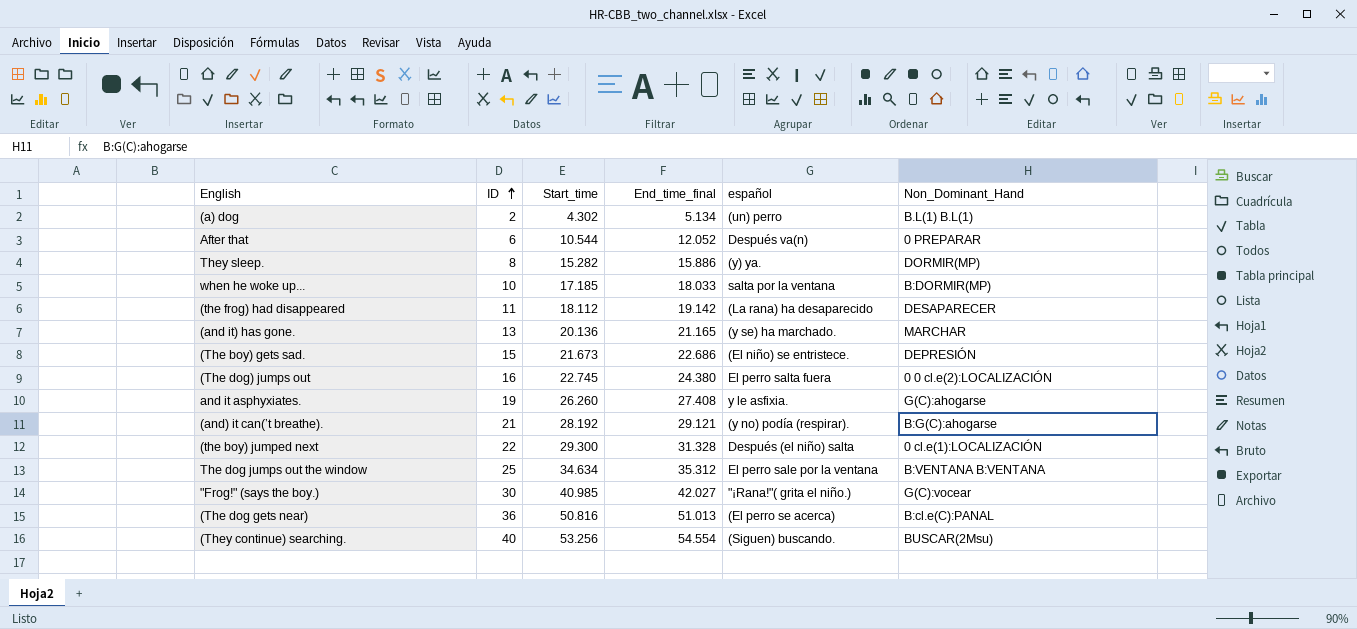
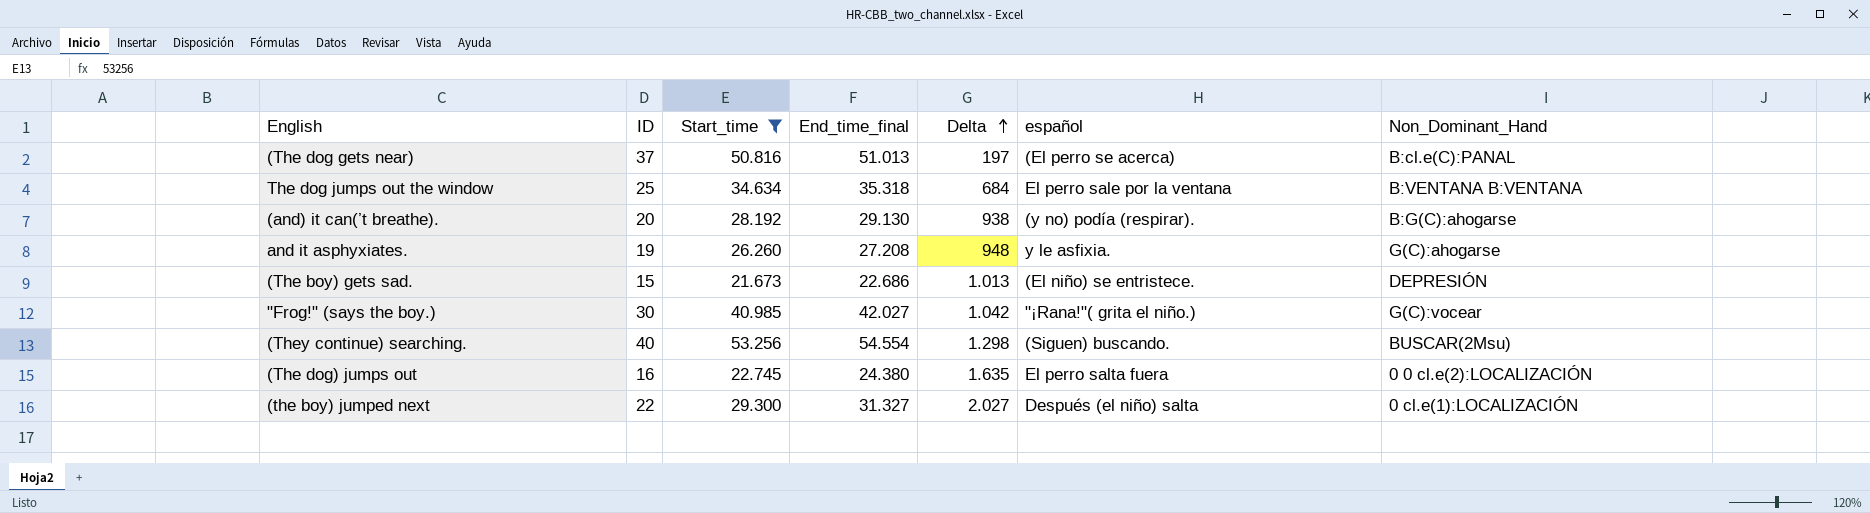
filter: none -> Start_time >= 21.673
row order: ID ascending -> Delta ascending
column Delta | formula: none -> [End_time_final] - [Start_time]
(The dog gets near) | ID: 36 -> 37
The dog jumps out the window | End_time_final: 35.312 -> 35.318
(and) it can(’t breathe). | ID: 21 -> 20
(and) it can(’t breathe). | End_time_final: 29.121 -> 29.130
and it asphyxiates. | End_time_final: 27.408 -> 27.208
(the boy) jumped next | End_time_final: 31.328 -> 31.327

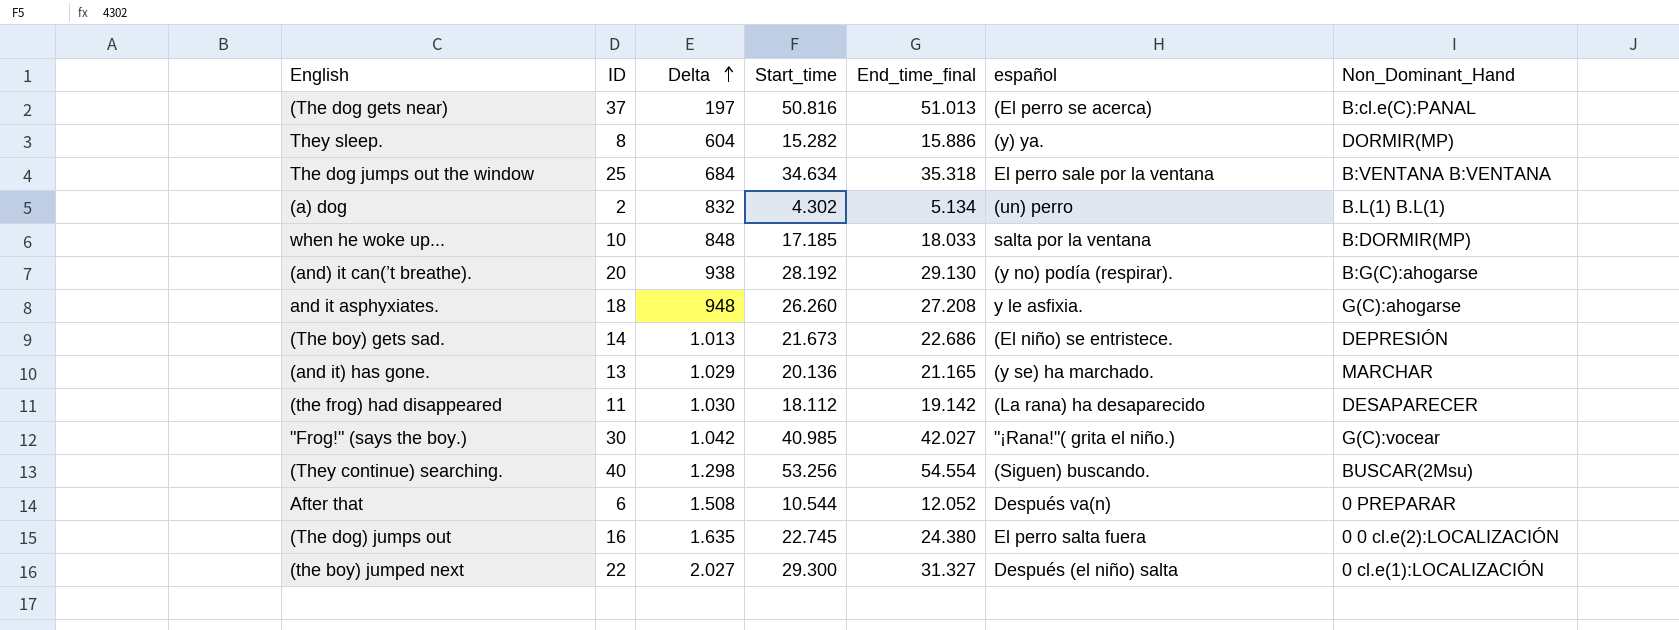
filter: Start_time >= 21.673 -> none
column Delta | position: 5 -> 3
and it asphyxiates. | ID: 19 -> 18
(The boy) gets sad. | ID: 15 -> 14

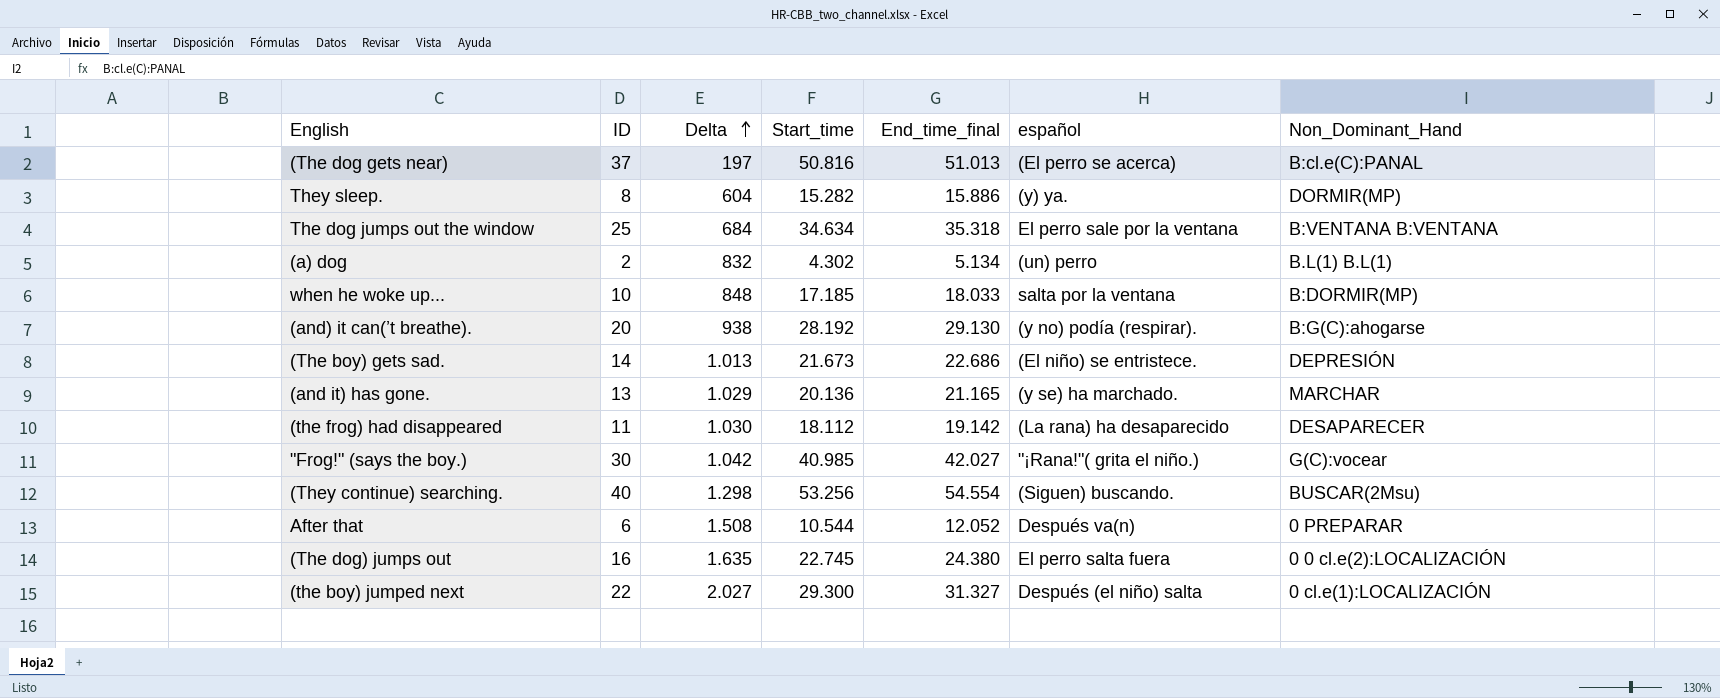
row and it asphyxiates.: 18 | 948 | 26.260 | 27.208 | y le asfixia. | G(C):ahogarse -> none

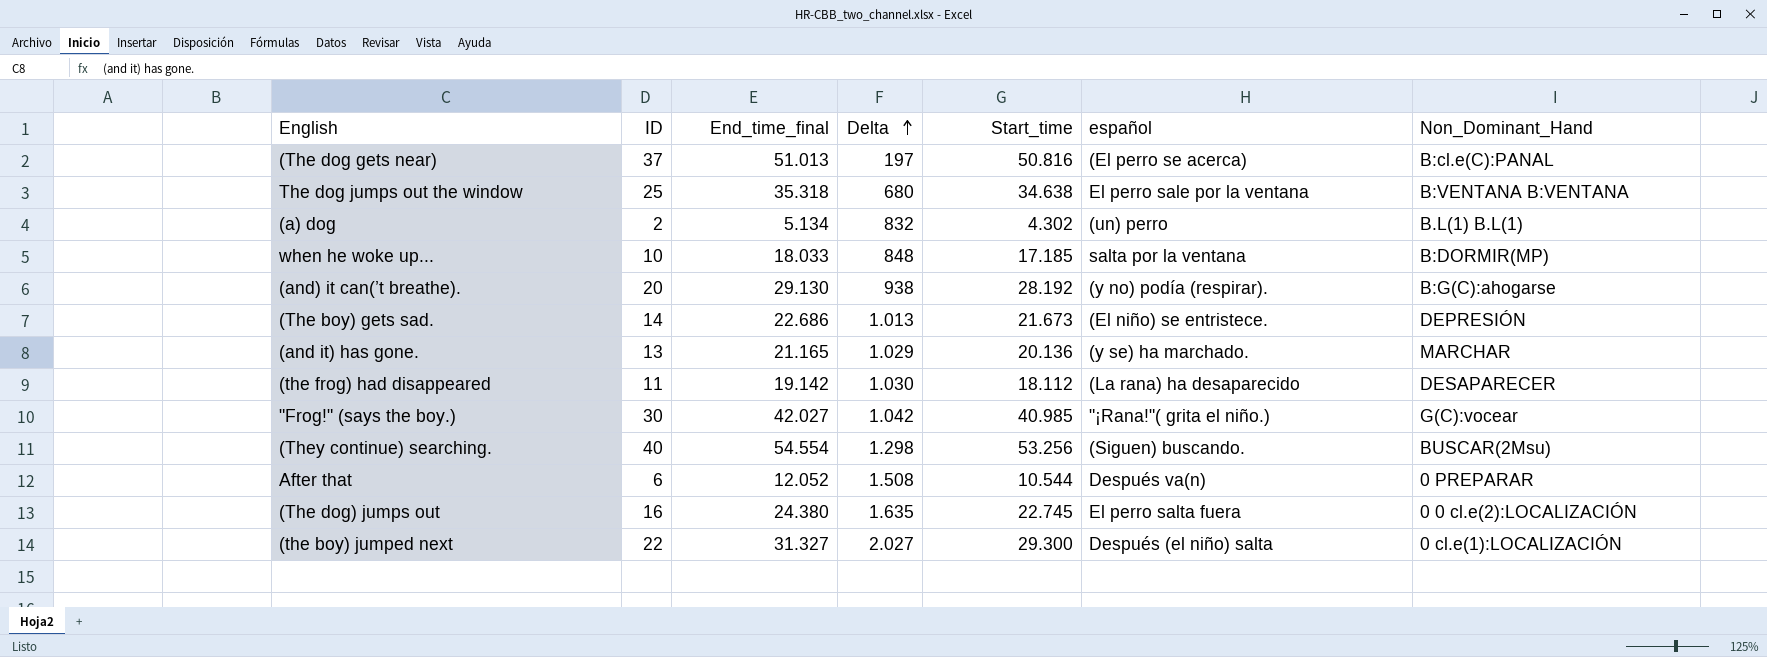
column End_time_final | position: 5 -> 3
row They sleep.: 8 | 604 | 15.282 | 15.886 | (y) ya. | DORMIR(MP) -> none
The dog jumps out the window | Delta: 684 -> 680
The dog jumps out the window | Start_time: 34.634 -> 34.638

